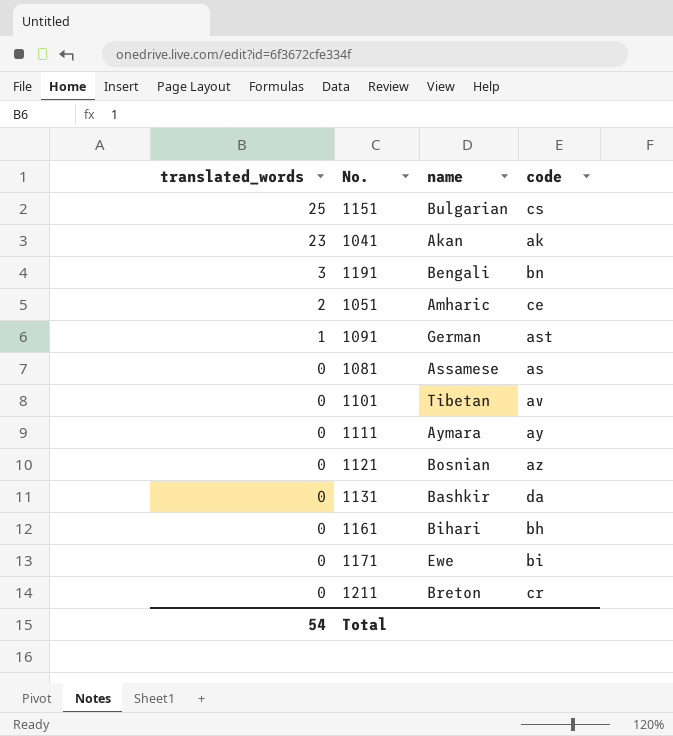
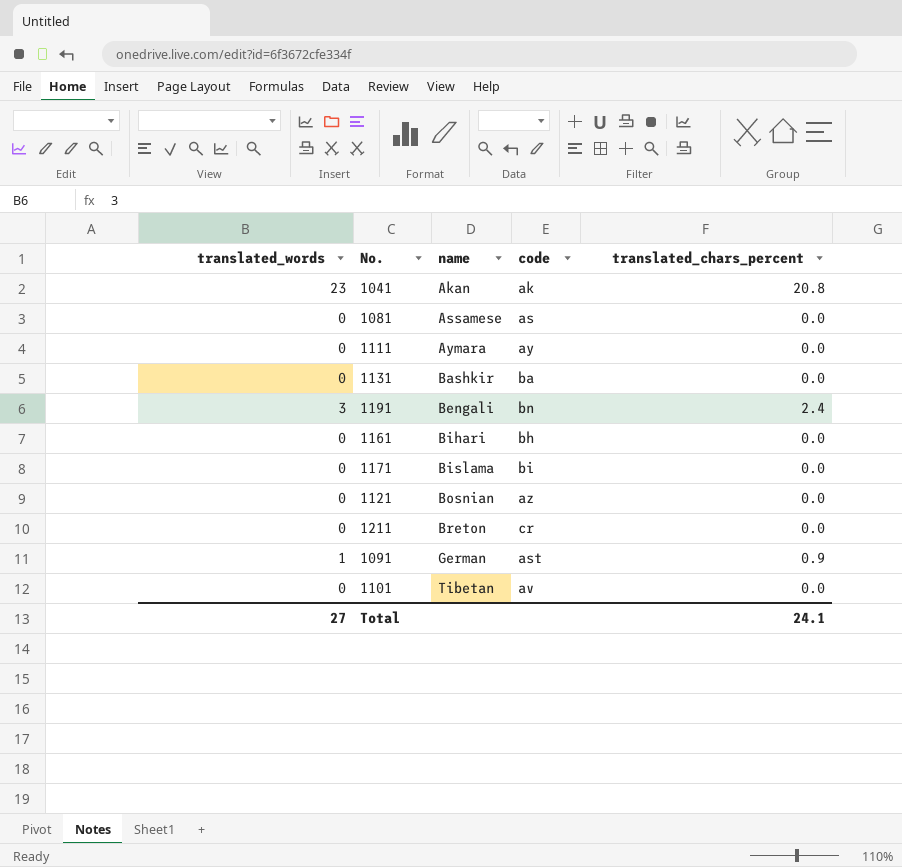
row order: translated_words descending -> name ascending
column translated_chars_percent | position: none -> 5
row 1151: 25 | Bulgarian | cs -> none
row 1051: 2 | Amharic | ce -> none
1131 | code: da -> ba
1171 | name: Ewe -> Bislama
Total | translated_words: 54 -> 27

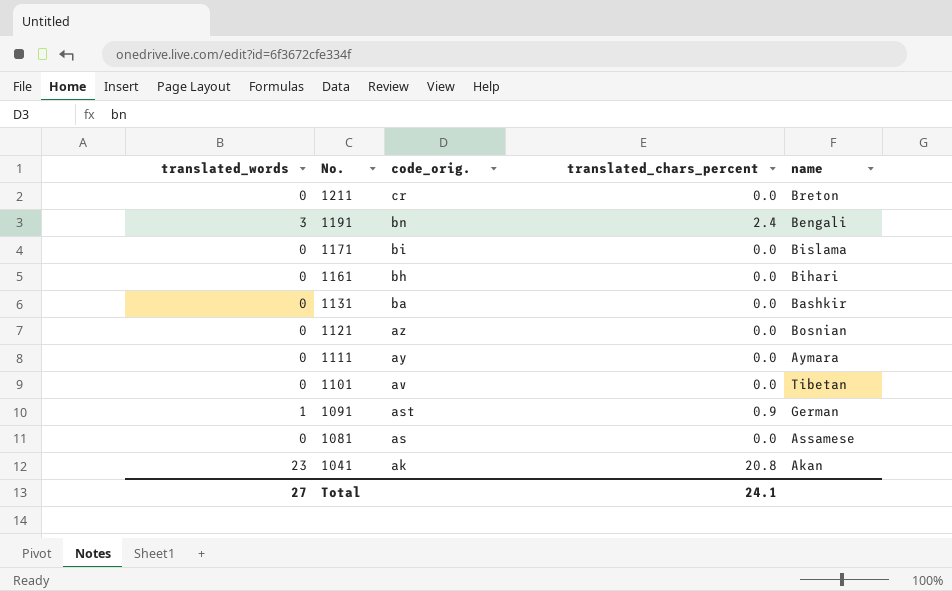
row order: name ascending -> No. descending
column name: code -> code_orig.
column name | position: 3 -> 5

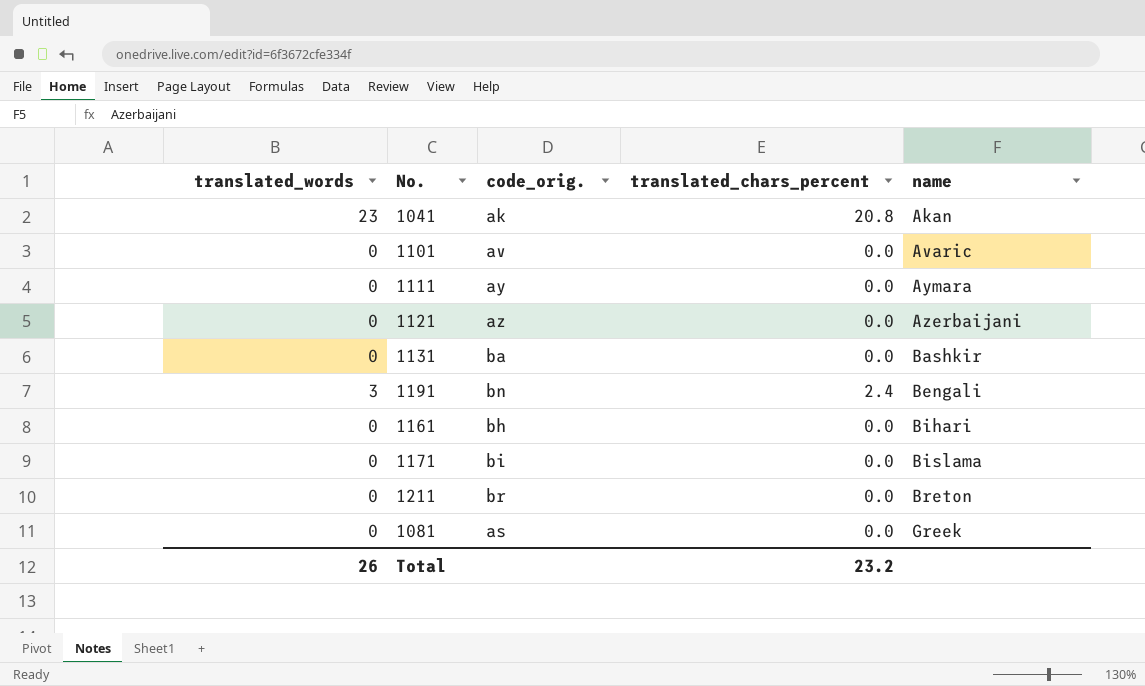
row order: No. descending -> name ascending
row 1091: 1 | ast | 0.9 | German -> none
1101 | name: Tibetan -> Avaric
1121 | name: Bosnian -> Azerbaijani
1211 | code_orig.: cr -> br
1081 | name: Assamese -> Greek
Total | translated_words: 27 -> 26
Total | translated_chars_percent: 24.1 -> 23.2

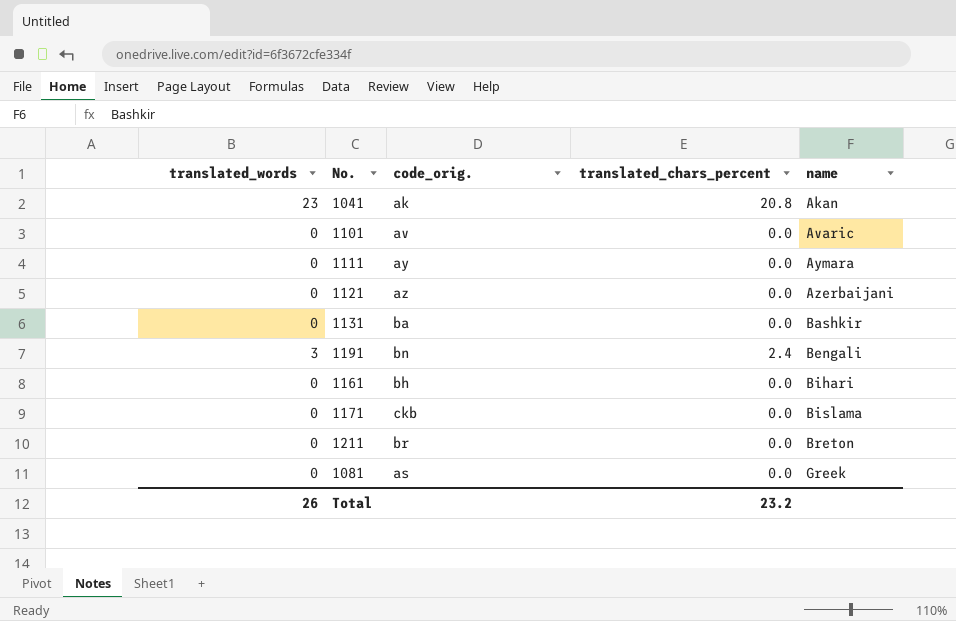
1171 | code_orig.: bi -> ckb

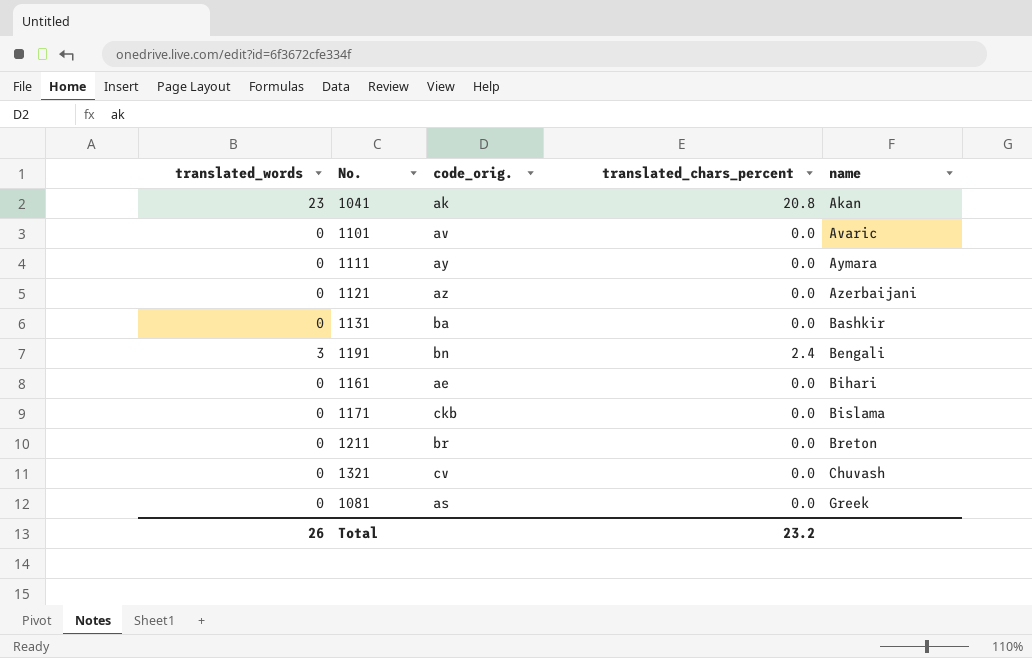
1161 | code_orig.: bh -> ae
row 1321: none -> 0 | cv | 0.0 | Chuvash

